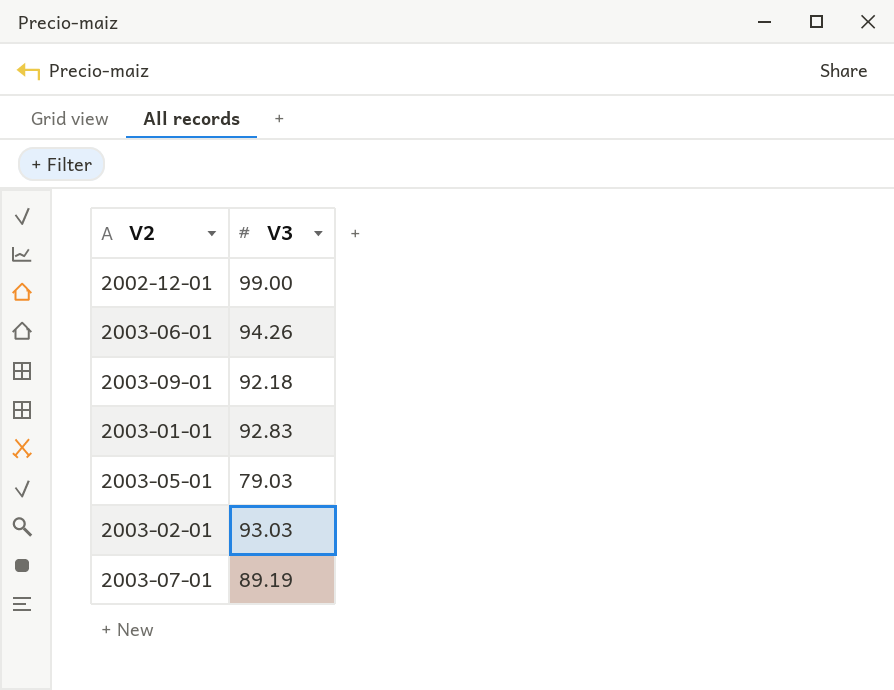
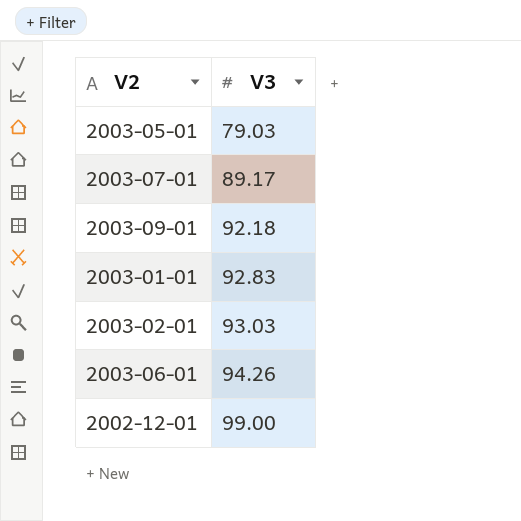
row order: none -> V3 ascending
2003-07-01 | V3: 89.19 -> 89.17

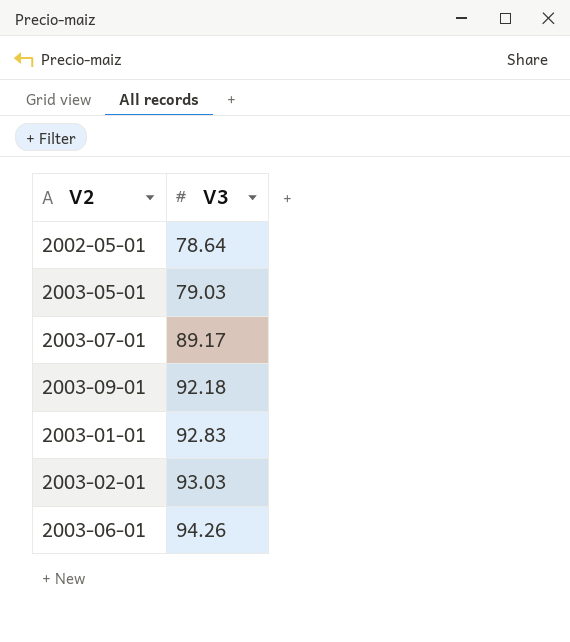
row 2002-12-01: 99.00 -> none
row 2002-05-01: none -> 78.64

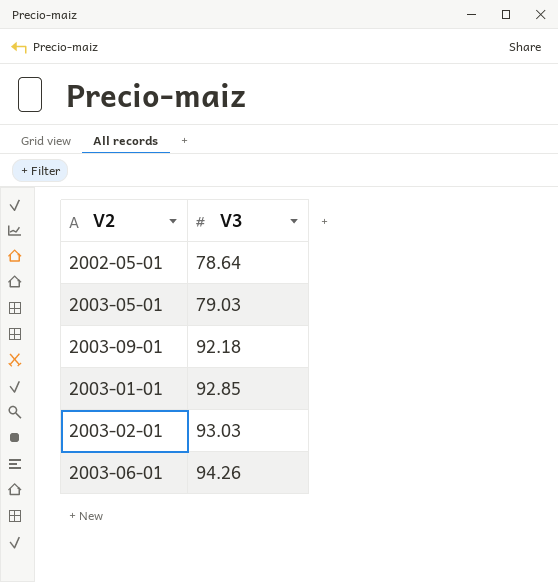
row 2003-07-01: 89.17 -> none
2003-01-01 | V3: 92.83 -> 92.85

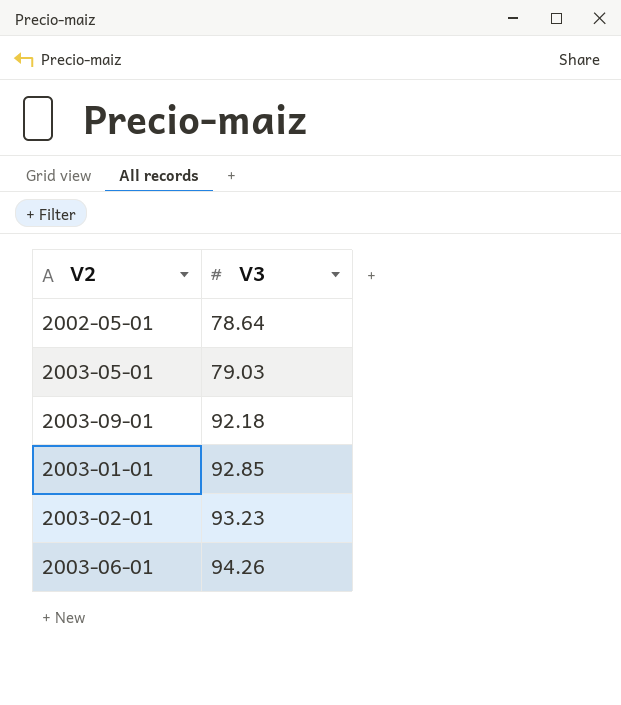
2003-02-01 | V3: 93.03 -> 93.23

